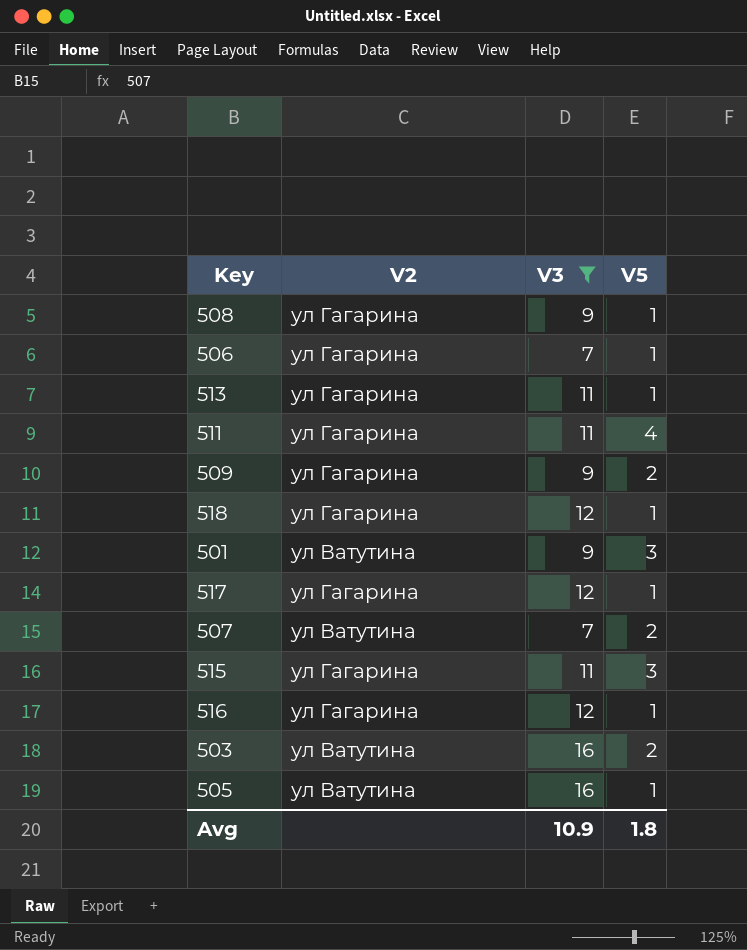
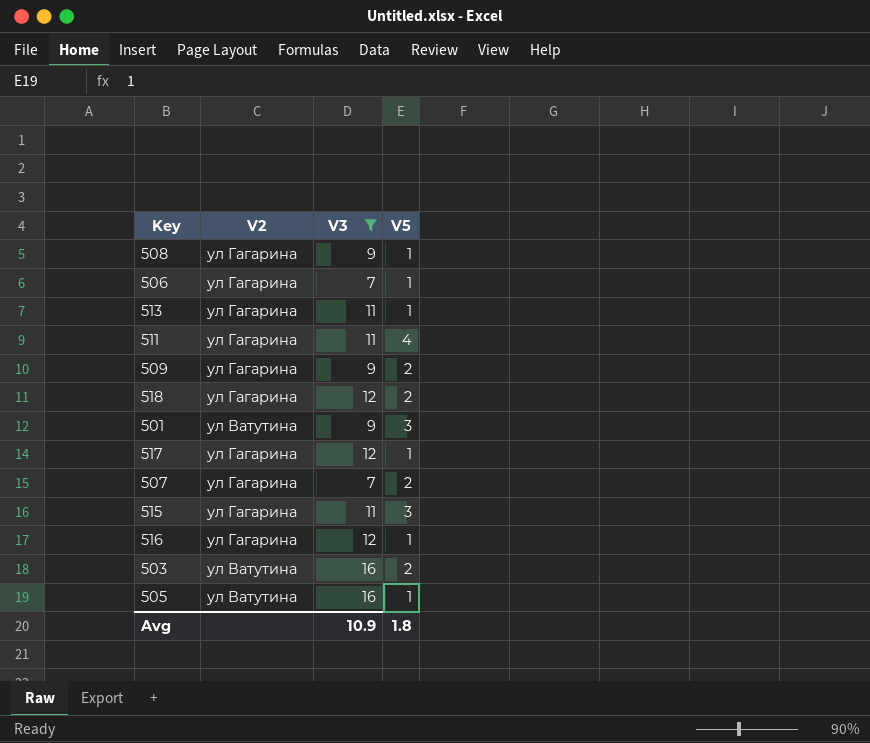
518 | V5: 1 -> 2
507 | V2: ул Ватутина -> ул Гагарина

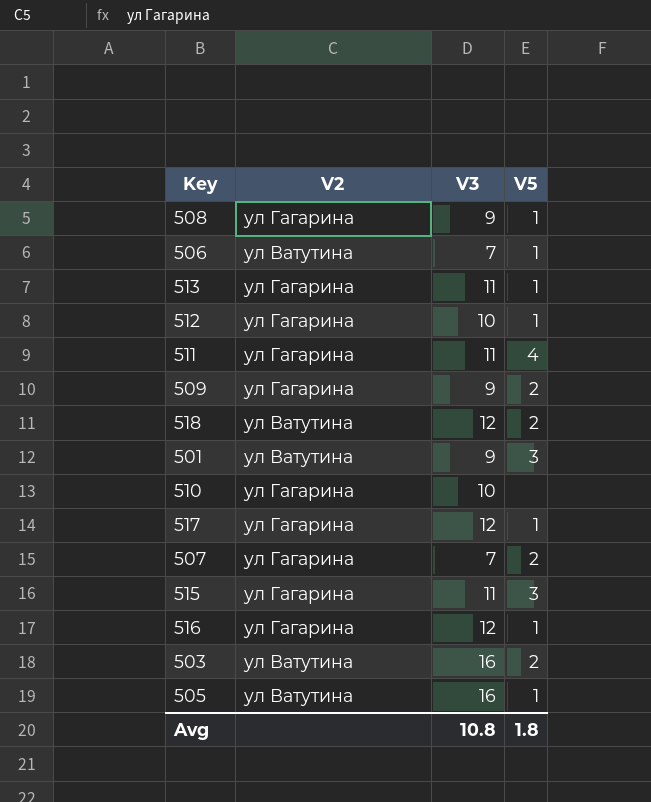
filter: V3 != 10 -> none
506 | V2: ул Гагарина -> ул Ватутина
518 | V2: ул Гагарина -> ул Ватутина
Avg | V3: 10.9 -> 10.8

